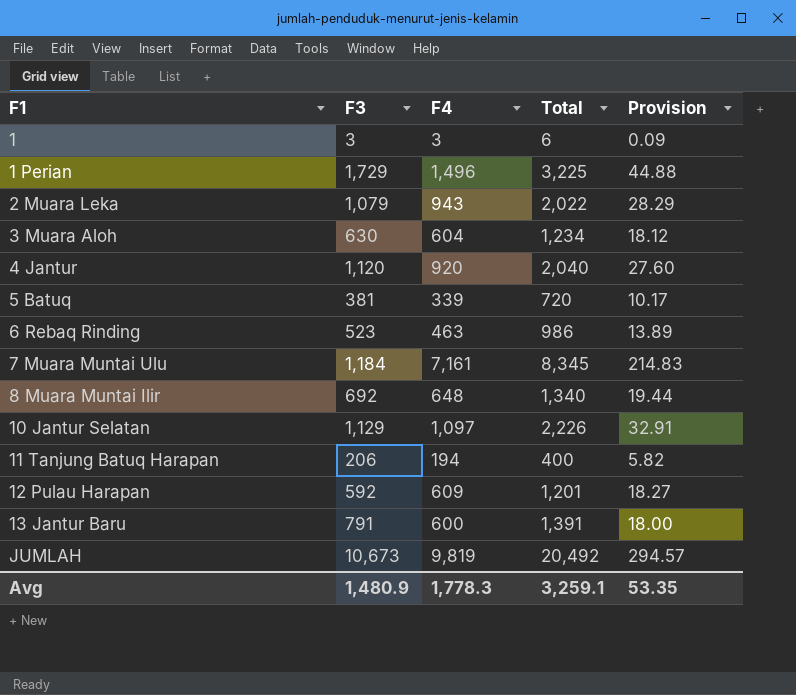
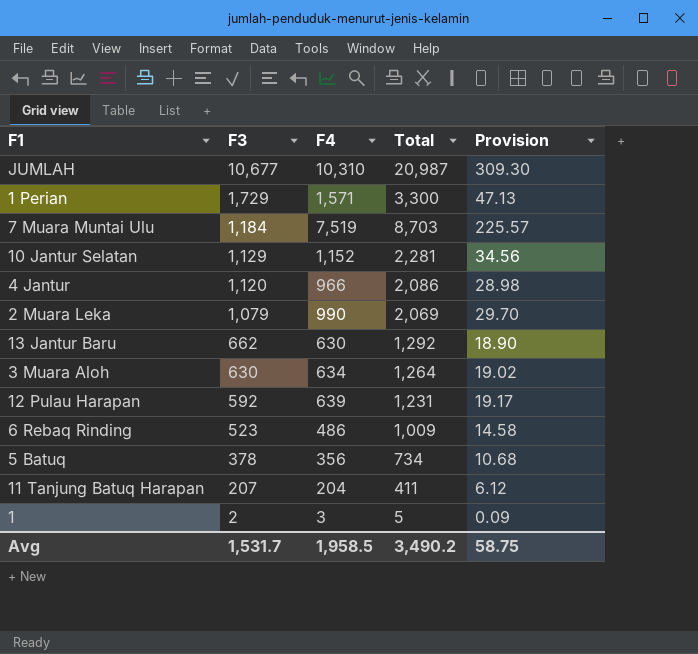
row order: F1 ascending -> F3 descending
row 8 Muara Muntai Ilir: 692 | 648 | 1,340 | 19.44 -> none
JUMLAH | F3: 10,673 -> 10,677
JUMLAH | F4: 9,819 -> 10,310
JUMLAH | Total: 20,492 -> 20,987
JUMLAH | Provision: 294.57 -> 309.30
1 Perian | F4: 1,496 -> 1,571
1 Perian | Total: 3,225 -> 3,300
1 Perian | Provision: 44.88 -> 47.13
7 Muara Muntai Ulu | F4: 7,161 -> 7,519
7 Muara Muntai Ulu | Total: 8,345 -> 8,703
7 Muara Muntai Ulu | Provision: 214.83 -> 225.57
10 Jantur Selatan | F4: 1,097 -> 1,152
10 Jantur Selatan | Total: 2,226 -> 2,281
10 Jantur Selatan | Provision: 32.91 -> 34.56
4 Jantur | F4: 920 -> 966
4 Jantur | Total: 2,040 -> 2,086
4 Jantur | Provision: 27.60 -> 28.98
2 Muara Leka | F4: 943 -> 990
2 Muara Leka | Total: 2,022 -> 2,069
2 Muara Leka | Provision: 28.29 -> 29.70
13 Jantur Baru | F3: 791 -> 662
13 Jantur Baru | F4: 600 -> 630
13 Jantur Baru | Total: 1,391 -> 1,292
13 Jantur Baru | Provision: 18.00 -> 18.90
3 Muara Aloh | F4: 604 -> 634
3 Muara Aloh | Total: 1,234 -> 1,264
3 Muara Aloh | Provision: 18.12 -> 19.02
12 Pulau Harapan | F4: 609 -> 639
12 Pulau Harapan | Total: 1,201 -> 1,231
12 Pulau Harapan | Provision: 18.27 -> 19.17
6 Rebaq Rinding | F4: 463 -> 486
6 Rebaq Rinding | Total: 986 -> 1,009
6 Rebaq Rinding | Provision: 13.89 -> 14.58
5 Batuq | F3: 381 -> 378
5 Batuq | F4: 339 -> 356
5 Batuq | Total: 720 -> 734
5 Batuq | Provision: 10.17 -> 10.68
11 Tanjung Batuq Harapan | F3: 206 -> 207
11 Tanjung Batuq Harapan | F4: 194 -> 204
11 Tanjung Batuq Harapan | Total: 400 -> 411
11 Tanjung Batuq Harapan | Provision: 5.82 -> 6.12
1 | F3: 3 -> 2
1 | Total: 6 -> 5
Avg | F3: 1,480.9 -> 1,531.7
Avg | F4: 1,778.3 -> 1,958.5
Avg | Total: 3,259.1 -> 3,490.2
Avg | Provision: 53.35 -> 58.75

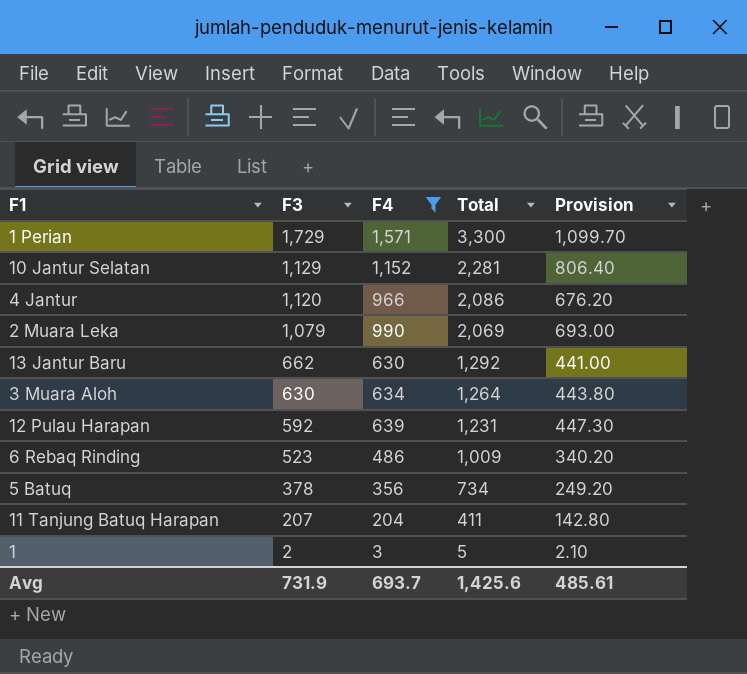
filter: none -> F4 <= 1,571
column Provision | formula: [F4] * 0.03 -> [F4] * 0.7
Avg | F3: 1,531.7 -> 731.9
Avg | F4: 1,958.5 -> 693.7
Avg | Total: 3,490.2 -> 1,425.6
Avg | Provision: 58.75 -> 485.61

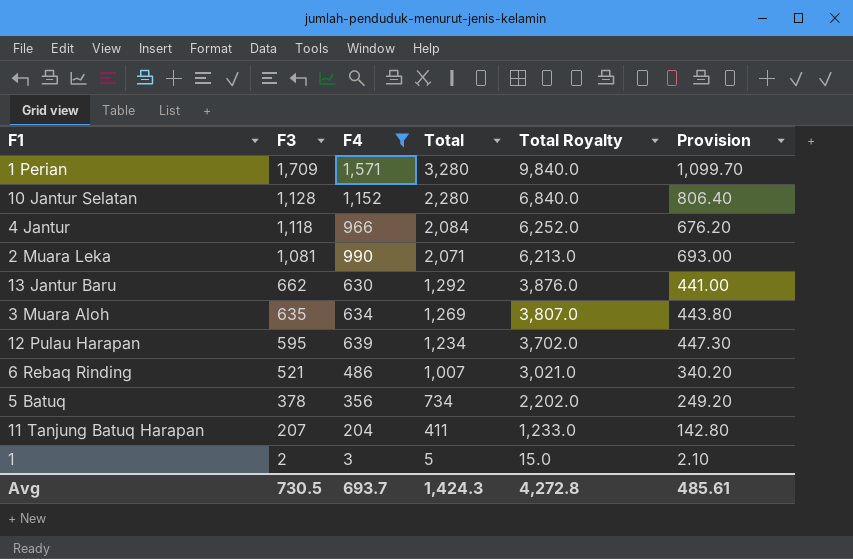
column Total Royalty | formula: none -> [Total] * 3
1 Perian | F3: 1,729 -> 1,709
1 Perian | Total: 3,300 -> 3,280
10 Jantur Selatan | F3: 1,129 -> 1,128
10 Jantur Selatan | Total: 2,281 -> 2,280
4 Jantur | F3: 1,120 -> 1,118
4 Jantur | Total: 2,086 -> 2,084
2 Muara Leka | F3: 1,079 -> 1,081
2 Muara Leka | Total: 2,069 -> 2,071
3 Muara Aloh | F3: 630 -> 635
3 Muara Aloh | Total: 1,264 -> 1,269
12 Pulau Harapan | F3: 592 -> 595
12 Pulau Harapan | Total: 1,231 -> 1,234
6 Rebaq Rinding | F3: 523 -> 521
6 Rebaq Rinding | Total: 1,009 -> 1,007
Avg | F3: 731.9 -> 730.5
Avg | Total: 1,425.6 -> 1,424.3

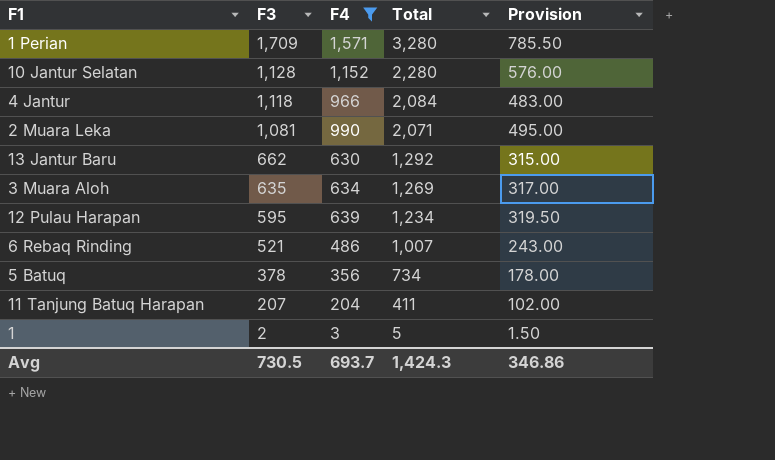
column Total Royalty | formula: [Total] * 3 -> none
column Provision | formula: [F4] * 0.7 -> [F4] * 0.5
Avg | Provision: 485.61 -> 346.86

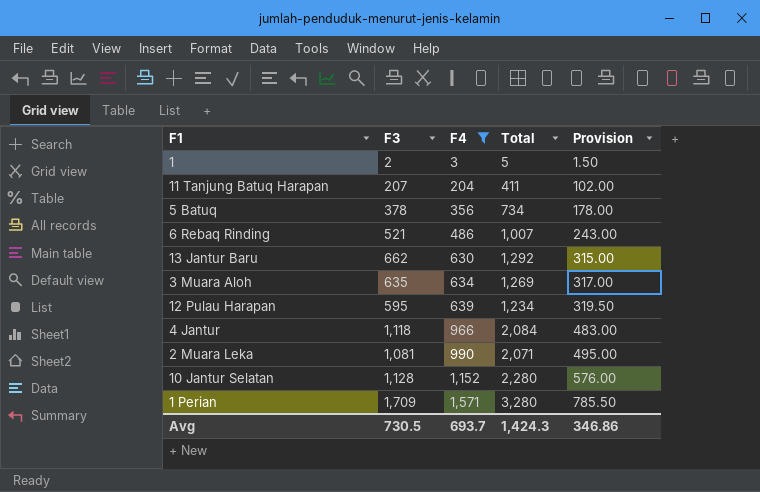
row order: F3 descending -> F4 ascending

